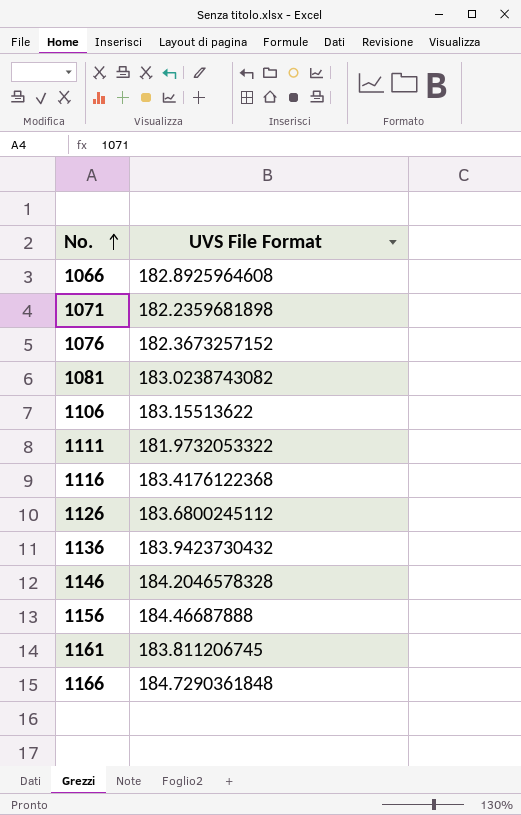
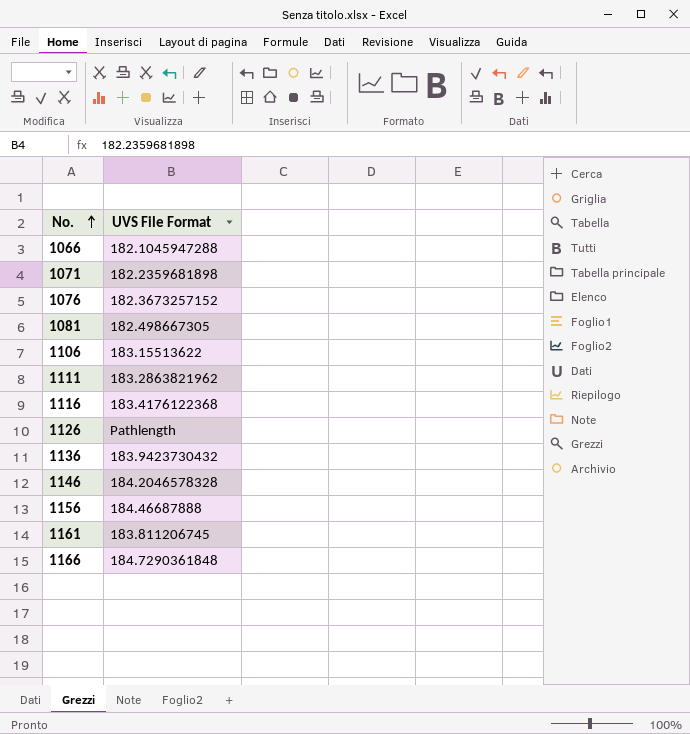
1066 | UVS File Format: 182.8925964608 -> 182.1045947288
1081 | UVS File Format: 183.0238743082 -> 182.498667305
1111 | UVS File Format: 181.9732053322 -> 183.2863821962
1126 | UVS File Format: 183.6800245112 -> Pathlength

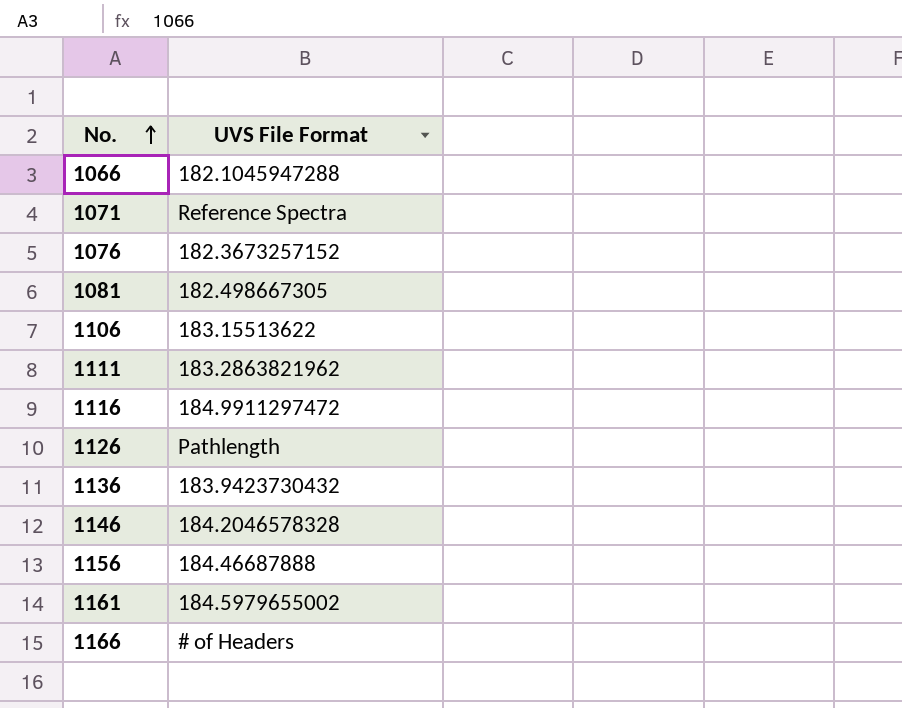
1071 | UVS File Format: 182.2359681898 -> Reference Spectra
1116 | UVS File Format: 183.4176122368 -> 184.9911297472
1161 | UVS File Format: 183.811206745 -> 184.5979655002
1166 | UVS File Format: 184.7290361848 -> # of Headers

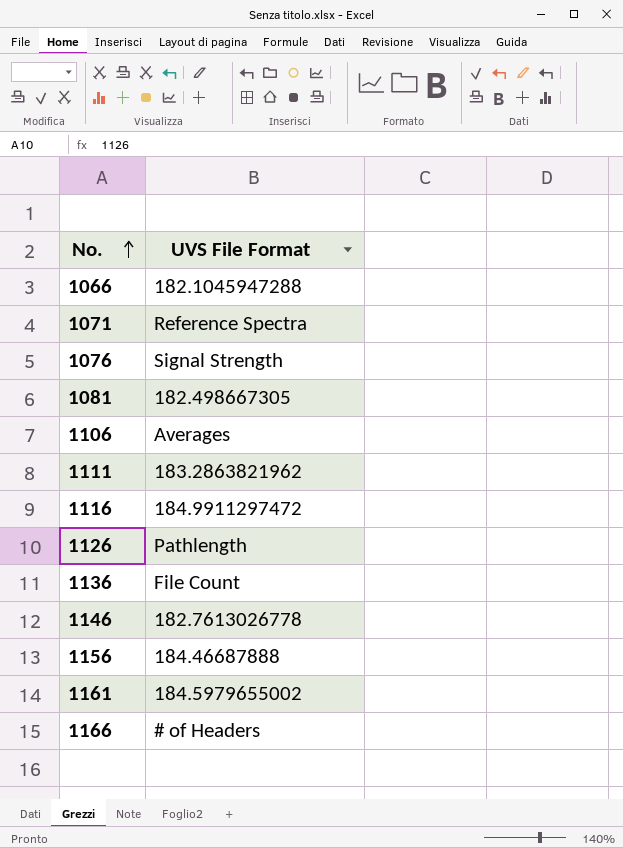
1076 | UVS File Format: 182.3673257152 -> Signal Strength
1106 | UVS File Format: 183.15513622 -> Averages
1136 | UVS File Format: 183.9423730432 -> File Count
1146 | UVS File Format: 184.2046578328 -> 182.7613026778

